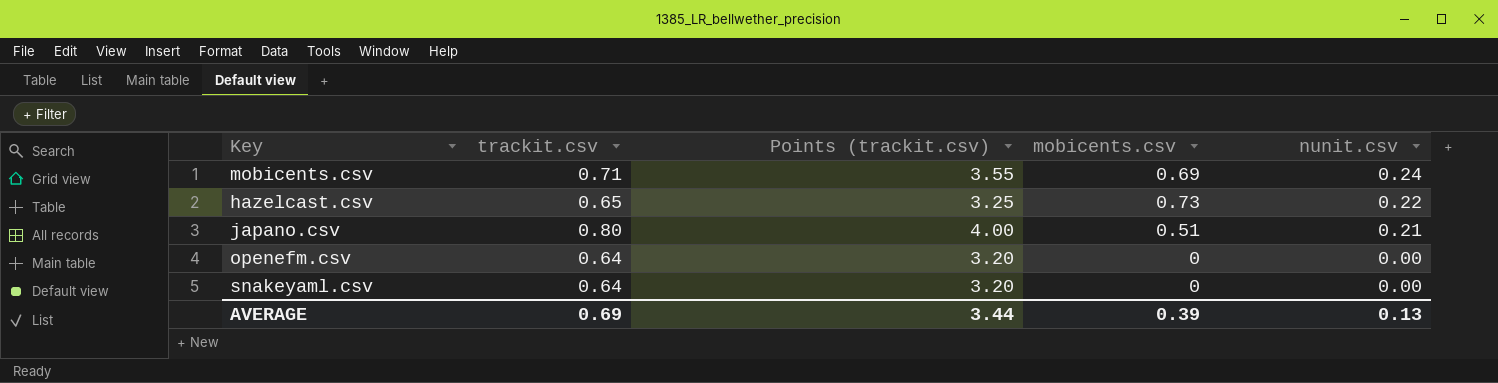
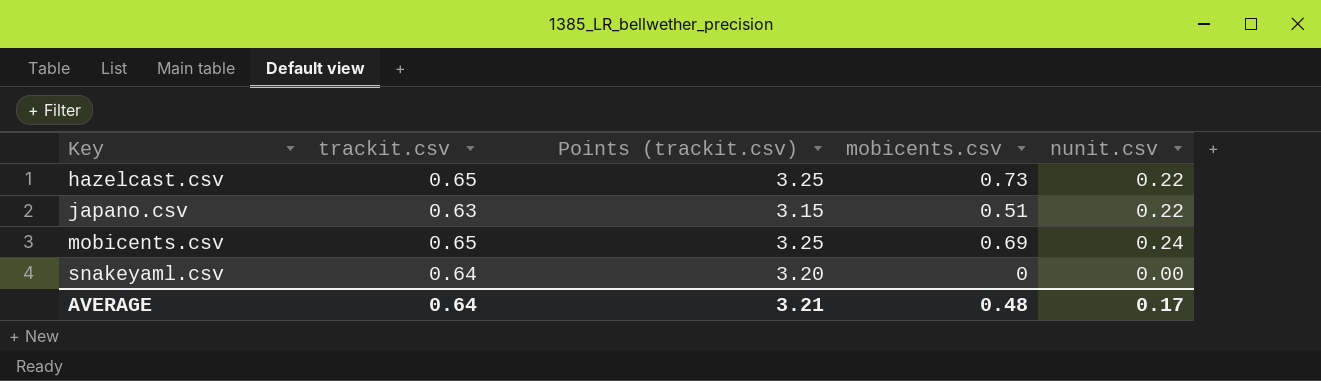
row order: nunit.csv descending -> Key ascending
row openefm.csv: 0.64 | 3.20 | 0 | 0.00 -> none
japano.csv | trackit.csv: 0.80 -> 0.63
japano.csv | Points (trackit.csv): 4.00 -> 3.15
japano.csv | nunit.csv: 0.21 -> 0.22
mobicents.csv | trackit.csv: 0.71 -> 0.65
mobicents.csv | Points (trackit.csv): 3.55 -> 3.25
AVERAGE | trackit.csv: 0.69 -> 0.64
AVERAGE | Points (trackit.csv): 3.44 -> 3.21
AVERAGE | mobicents.csv: 0.39 -> 0.48
AVERAGE | nunit.csv: 0.13 -> 0.17

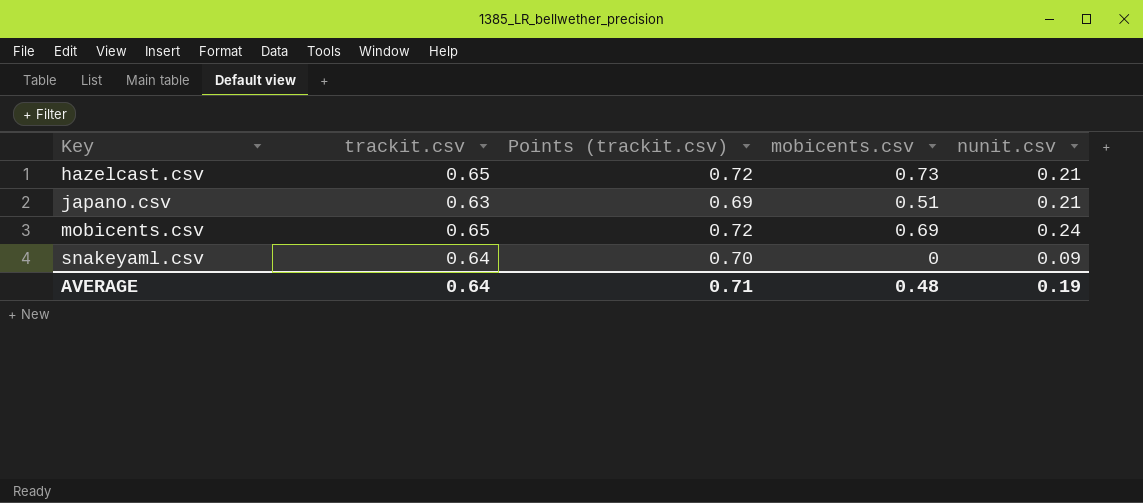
column Points (trackit.csv) | formula: [trackit.csv] * 5 -> [trackit.csv] * 1.1
hazelcast.csv | nunit.csv: 0.22 -> 0.21
japano.csv | nunit.csv: 0.22 -> 0.21
snakeyaml.csv | nunit.csv: 0.00 -> 0.09
AVERAGE | Points (trackit.csv): 3.21 -> 0.71
AVERAGE | nunit.csv: 0.17 -> 0.19

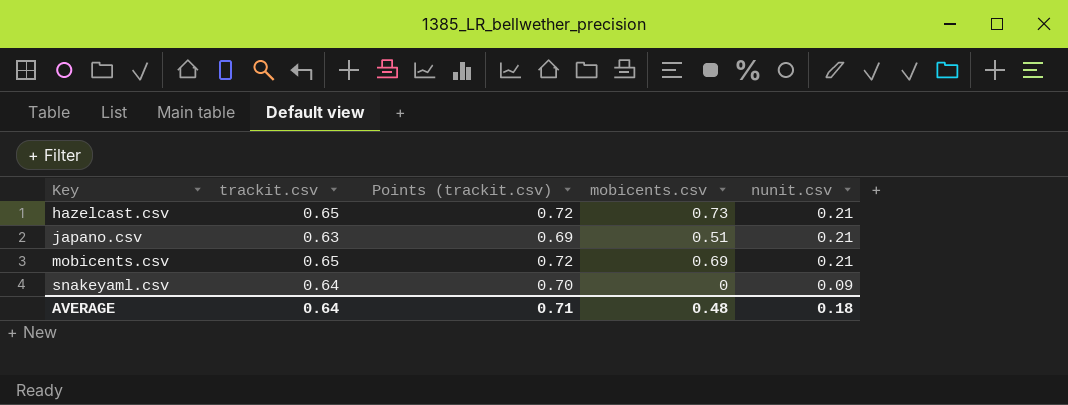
mobicents.csv | nunit.csv: 0.24 -> 0.21
AVERAGE | nunit.csv: 0.19 -> 0.18

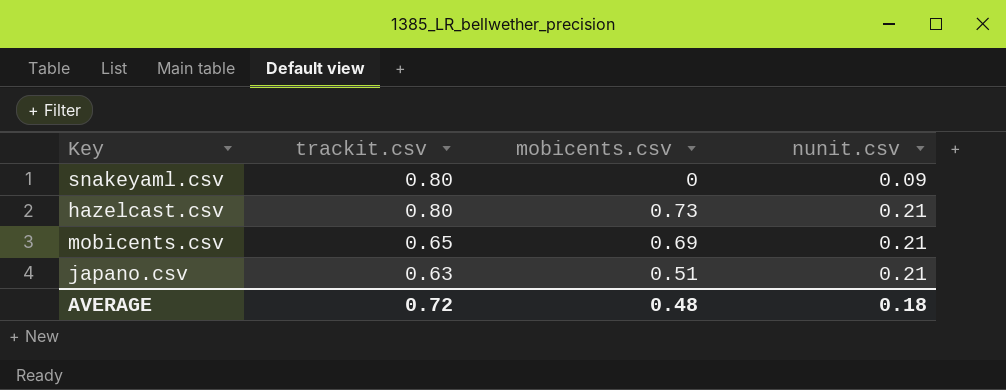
row order: Key ascending -> trackit.csv descending
column Points (trackit.csv) | formula: [trackit.csv] * 1.1 -> none
snakeyaml.csv | trackit.csv: 0.64 -> 0.80
hazelcast.csv | trackit.csv: 0.65 -> 0.80
AVERAGE | trackit.csv: 0.64 -> 0.72

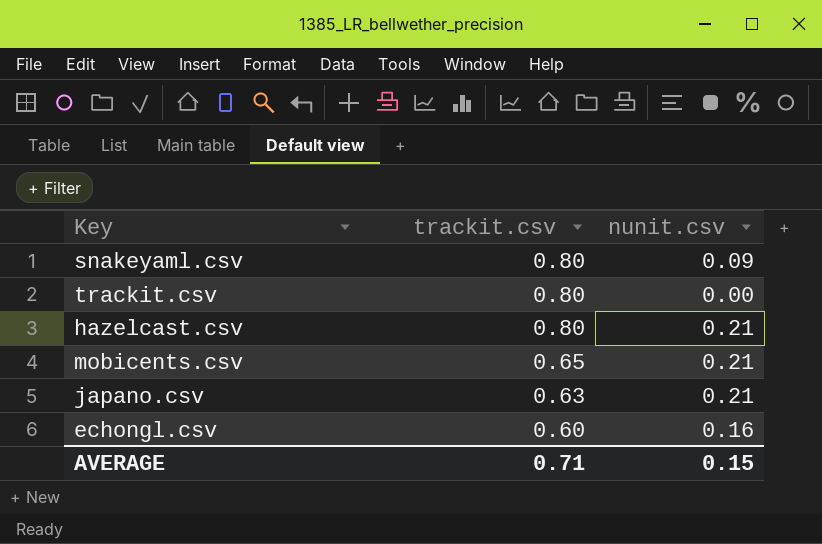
column mobicents.csv | position: 3 -> none
row trackit.csv: none -> 0.80 | 0.00
row echongl.csv: none -> 0.60 | 0.16
AVERAGE | trackit.csv: 0.72 -> 0.71
AVERAGE | nunit.csv: 0.18 -> 0.15

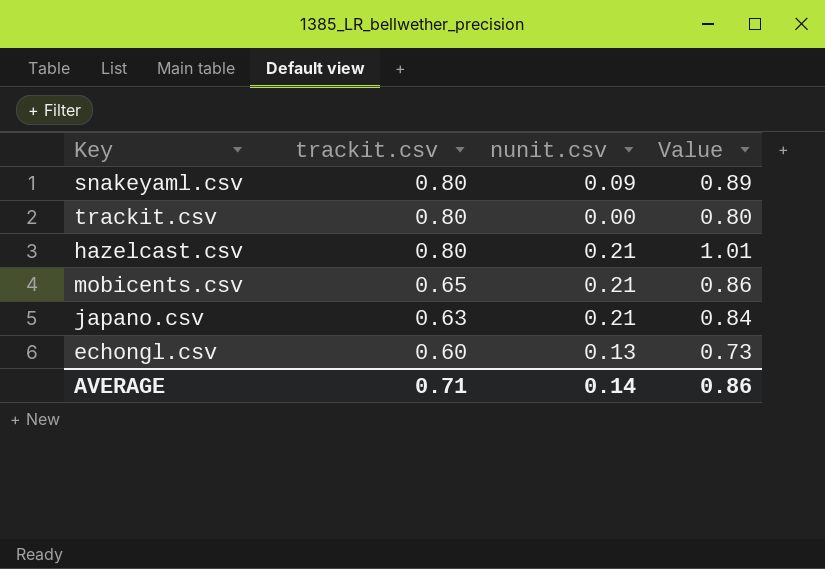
column Value | formula: none -> [trackit.csv] + [nunit.csv]
echongl.csv | nunit.csv: 0.16 -> 0.13
AVERAGE | nunit.csv: 0.15 -> 0.14

